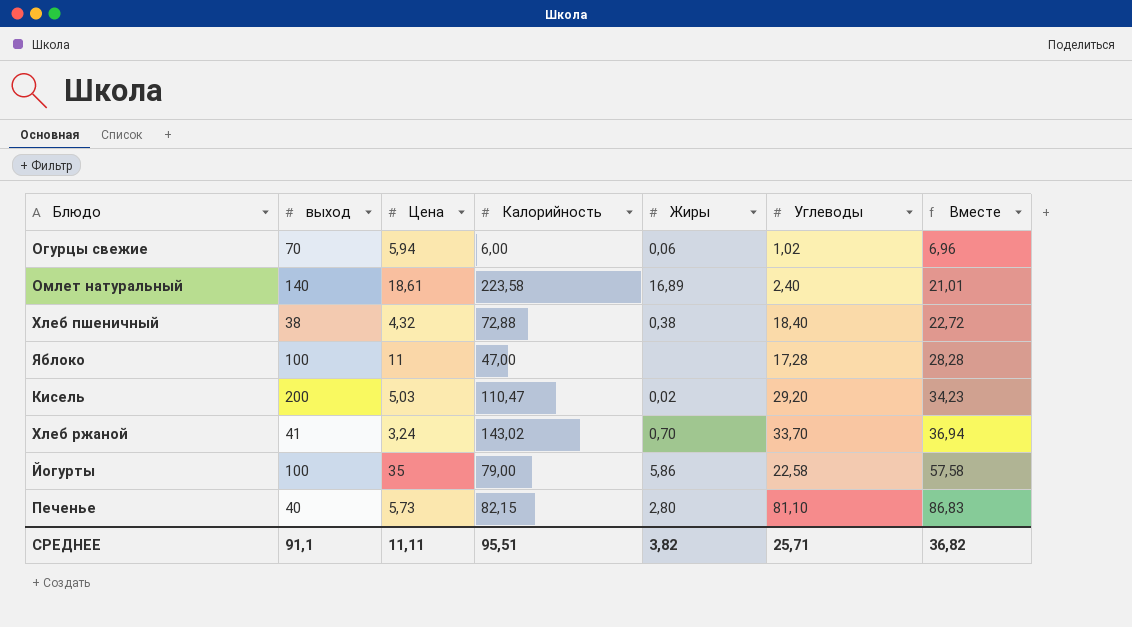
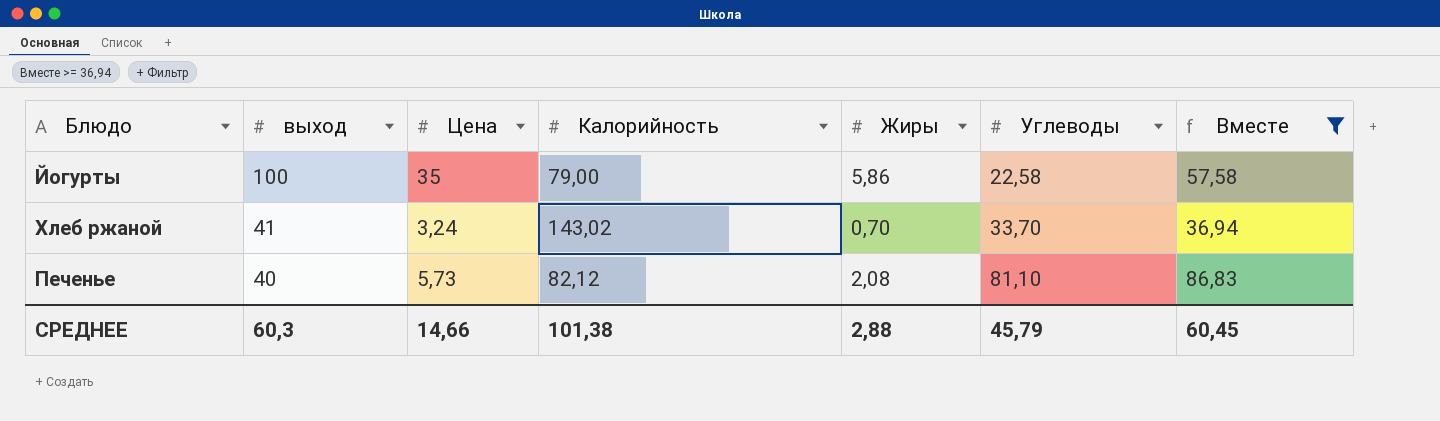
filter: none -> Вместе >= 36,94
row order: Вместе ascending -> выход descending
Печенье | Калорийность: 82,15 -> 82,12
Печенье | Жиры: 2,80 -> 2,08
СРЕДНЕЕ | выход: 91,1 -> 60,3
СРЕДНЕЕ | Цена: 11,11 -> 14,66
СРЕДНЕЕ | Калорийность: 95,51 -> 101,38
СРЕДНЕЕ | Жиры: 3,82 -> 2,88
СРЕДНЕЕ | Углеводы: 25,71 -> 45,79
СРЕДНЕЕ | Вместе: 36,82 -> 60,45

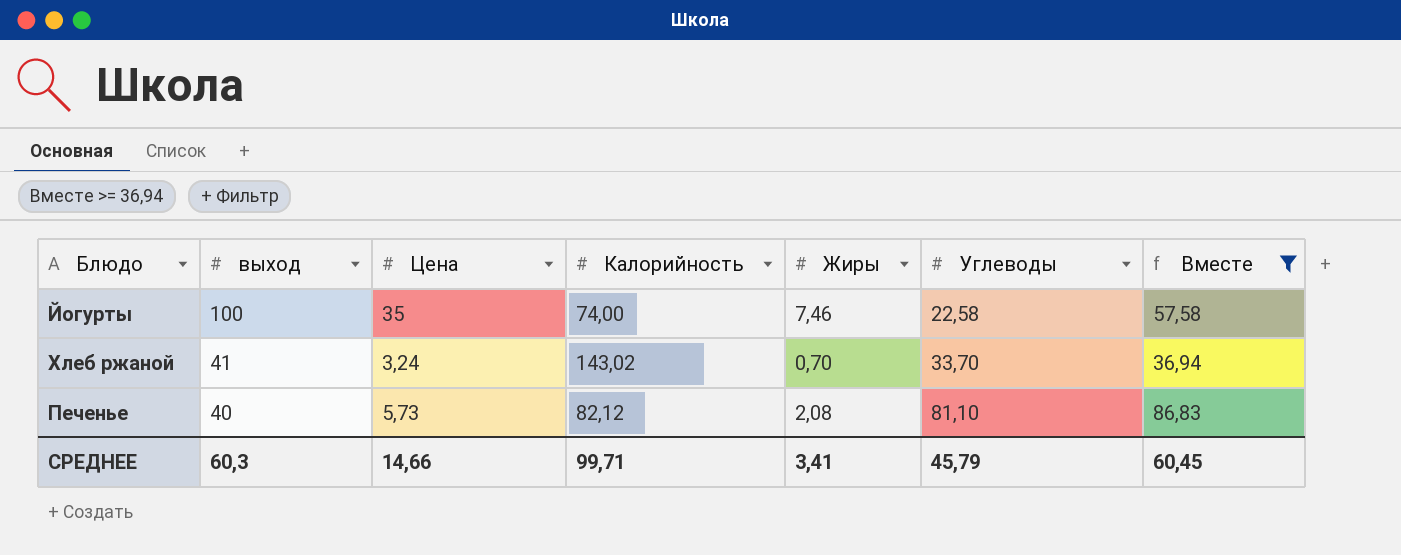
Йогурты | Калорийность: 79,00 -> 74,00
Йогурты | Жиры: 5,86 -> 7,46
СРЕДНЕЕ | Калорийность: 101,38 -> 99,71
СРЕДНЕЕ | Жиры: 2,88 -> 3,41

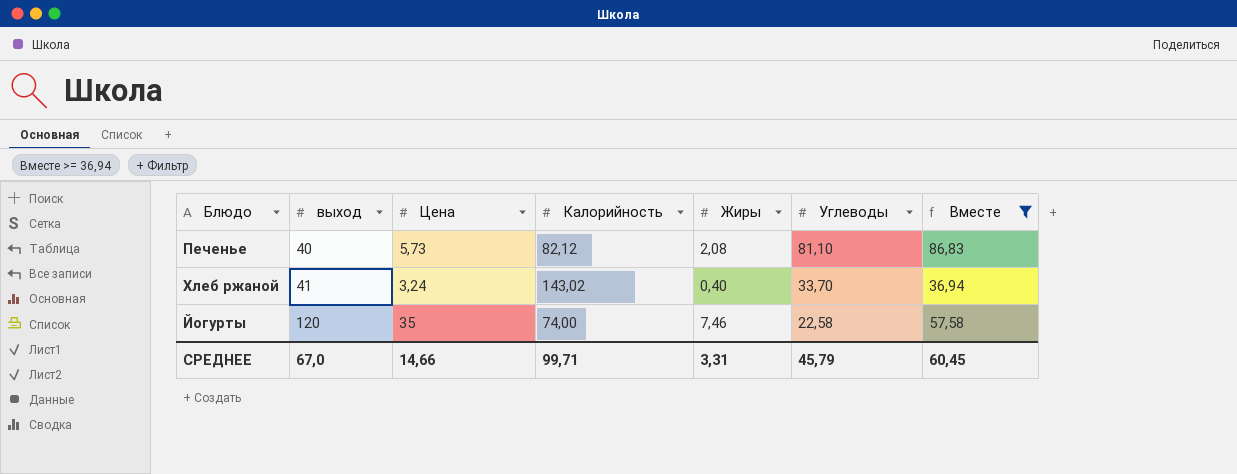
row order: выход descending -> выход ascending
Хлеб ржаной | Жиры: 0,70 -> 0,40
Йогурты | выход: 100 -> 120
СРЕДНЕЕ | выход: 60,3 -> 67,0
СРЕДНЕЕ | Жиры: 3,41 -> 3,31

